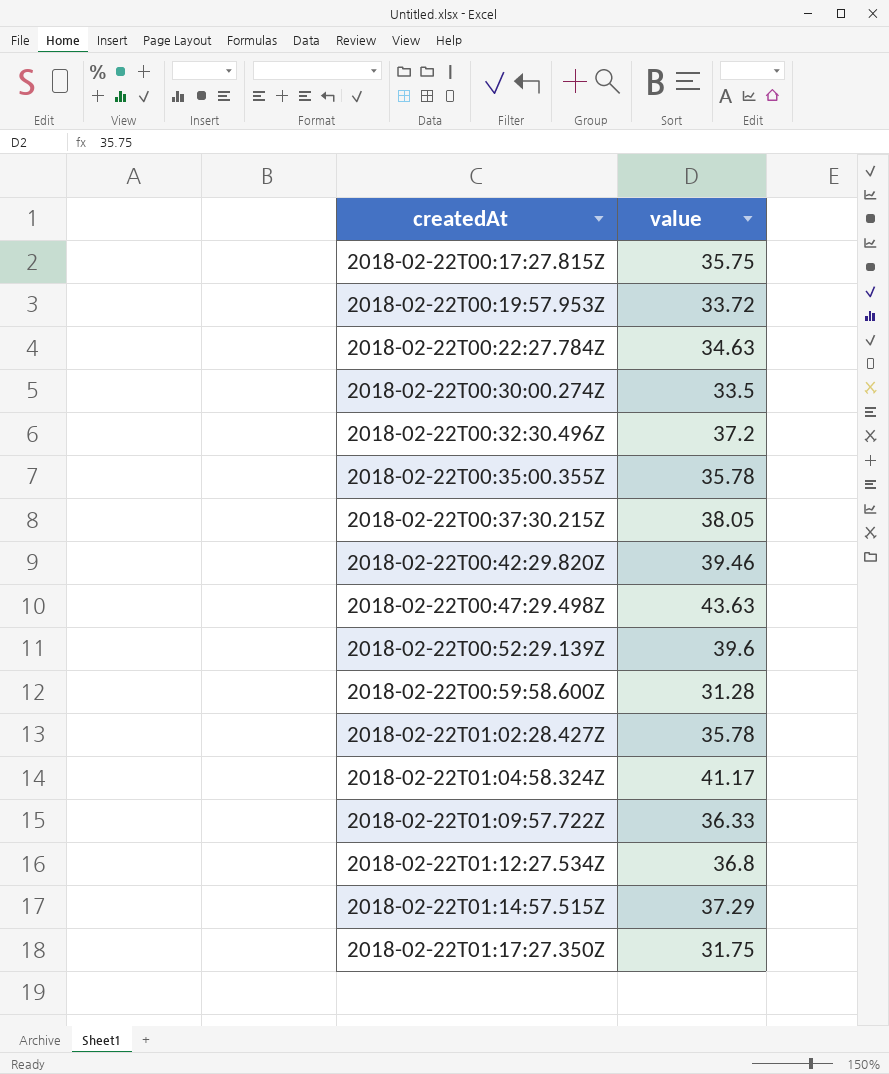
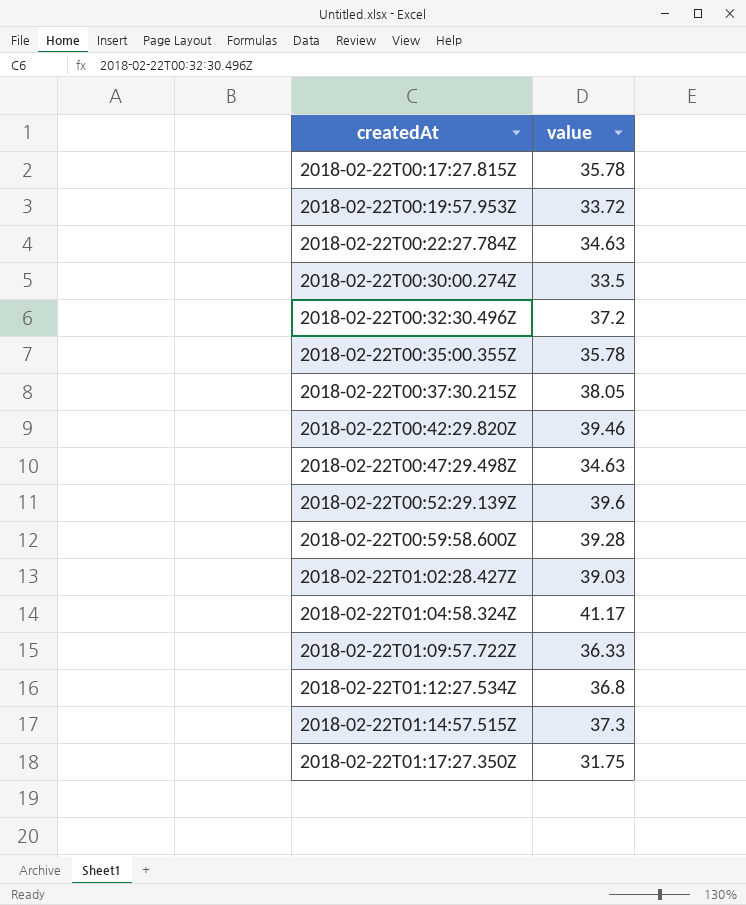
2018-02-22T00:17:27.815Z | value: 35.75 -> 35.78
2018-02-22T00:47:29.498Z | value: 43.63 -> 34.63
2018-02-22T00:59:58.600Z | value: 31.28 -> 39.28
2018-02-22T01:02:28.427Z | value: 35.78 -> 39.03
2018-02-22T01:14:57.515Z | value: 37.29 -> 37.3

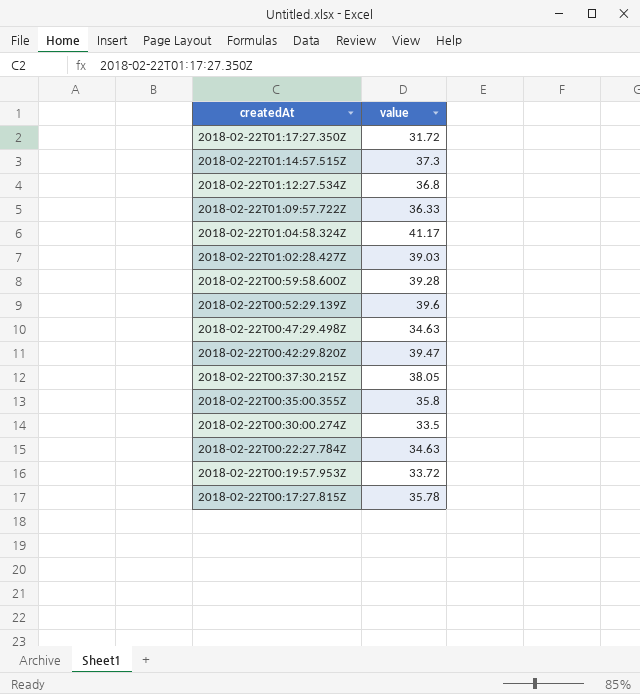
row order: createdAt ascending -> createdAt descending
row 2018-02-22T00:32:30.496Z: 37.2 -> none
2018-02-22T01:17:27.350Z | value: 31.75 -> 31.72
2018-02-22T00:42:29.820Z | value: 39.46 -> 39.47
2018-02-22T00:35:00.355Z | value: 35.78 -> 35.8

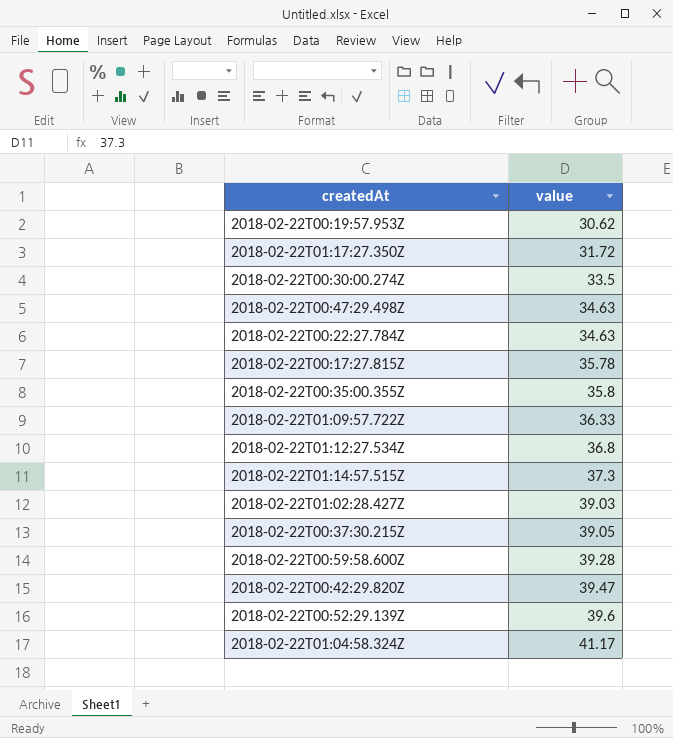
row order: createdAt descending -> value ascending
2018-02-22T00:19:57.953Z | value: 33.72 -> 30.62
2018-02-22T00:37:30.215Z | value: 38.05 -> 39.05

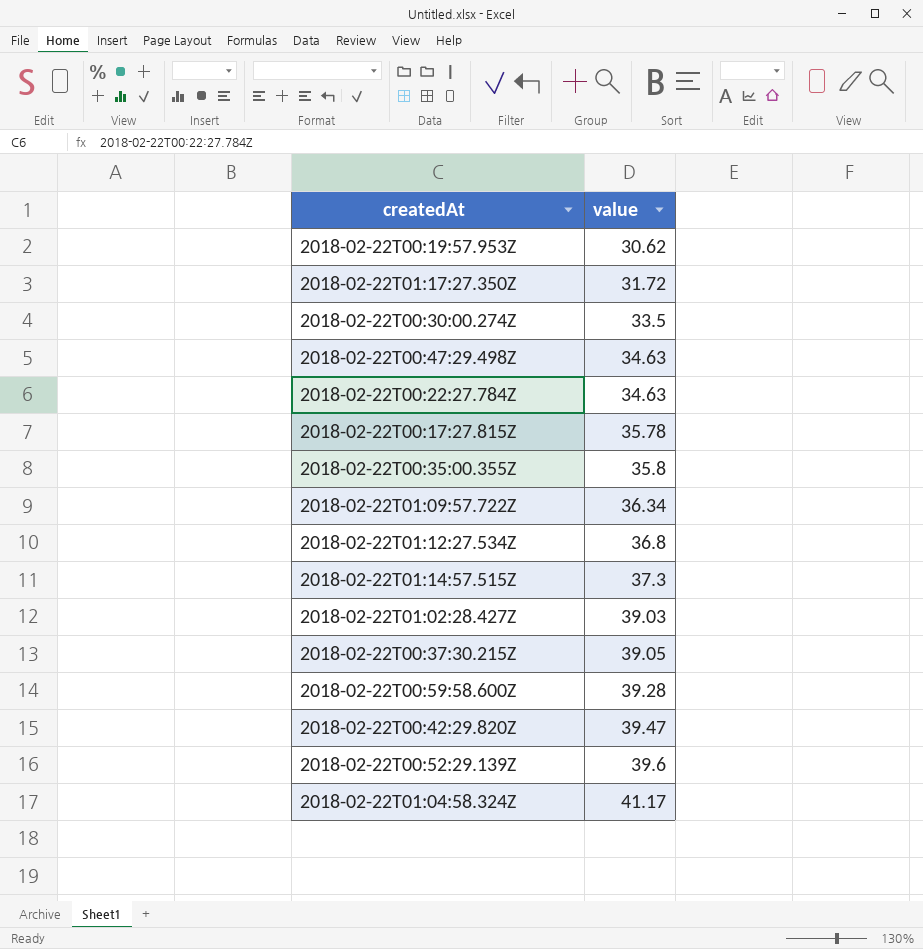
2018-02-22T01:09:57.722Z | value: 36.33 -> 36.34

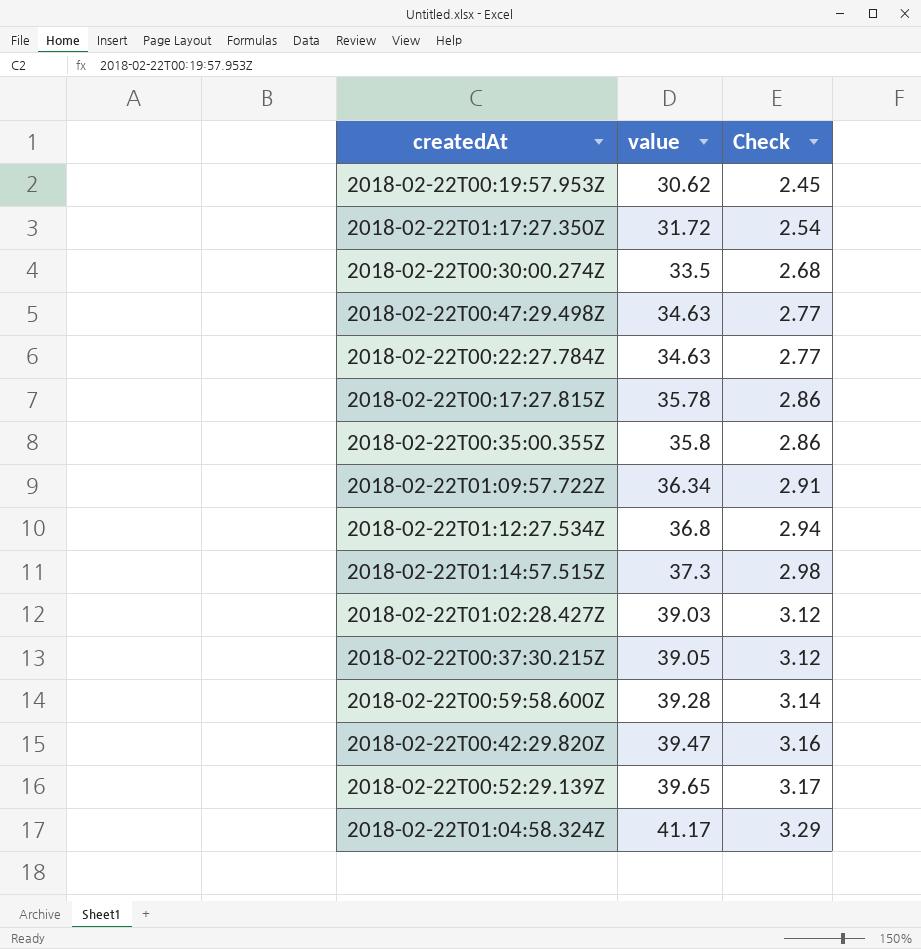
column Check | formula: none -> [value] * 0.08
2018-02-22T00:52:29.139Z | value: 39.6 -> 39.65

